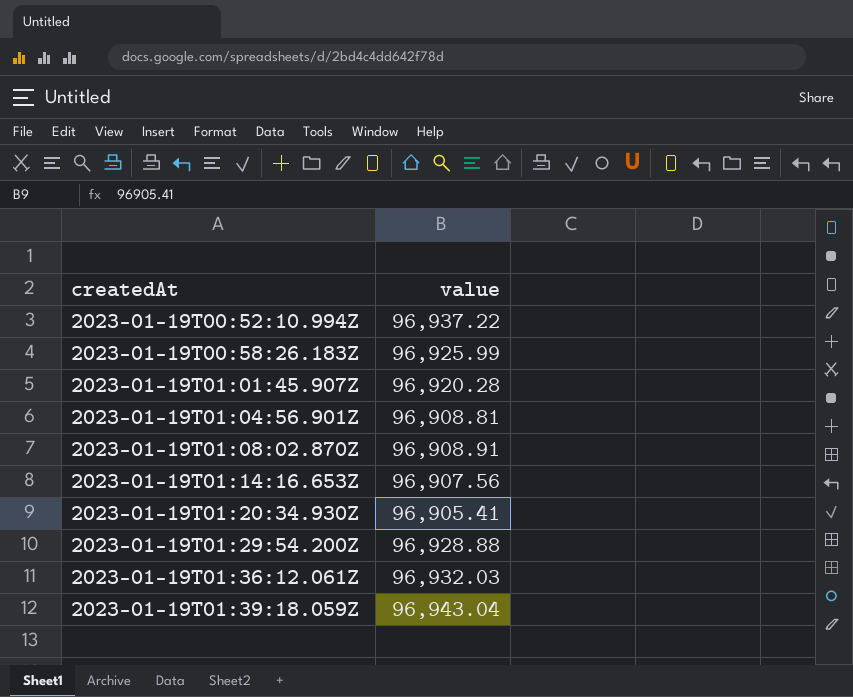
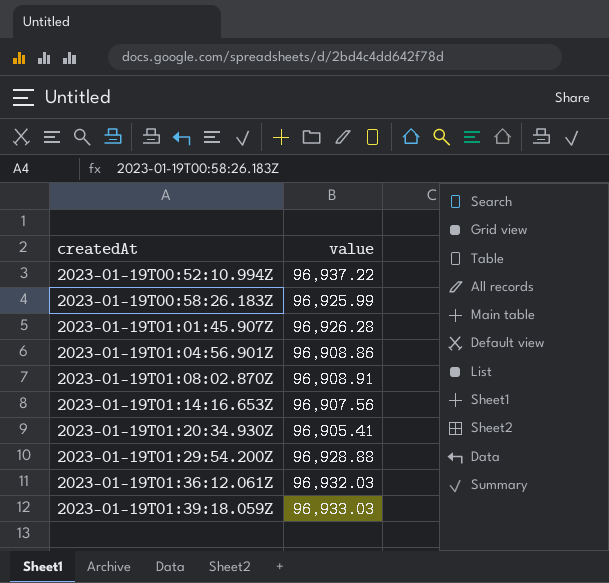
2023-01-19T01:01:45.907Z | value: 96,920.28 -> 96,926.28
2023-01-19T01:04:56.901Z | value: 96,908.81 -> 96,908.86
2023-01-19T01:39:18.059Z | value: 96,943.04 -> 96,933.03

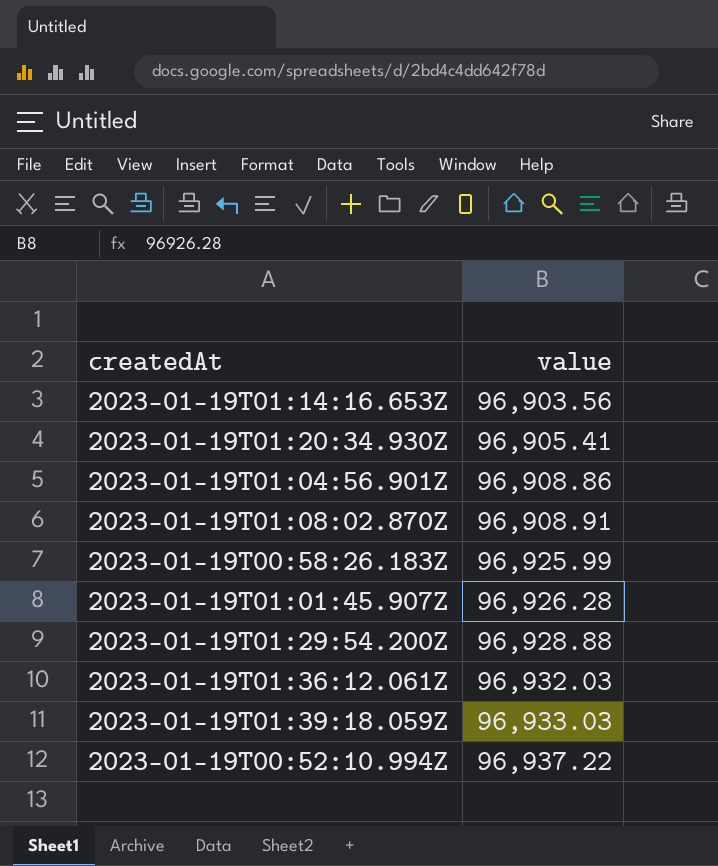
row order: createdAt ascending -> value ascending
2023-01-19T01:14:16.653Z | value: 96,907.56 -> 96,903.56

